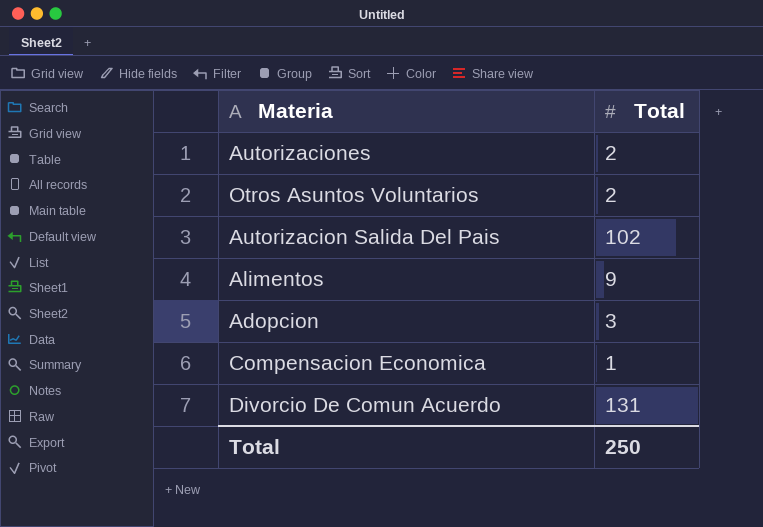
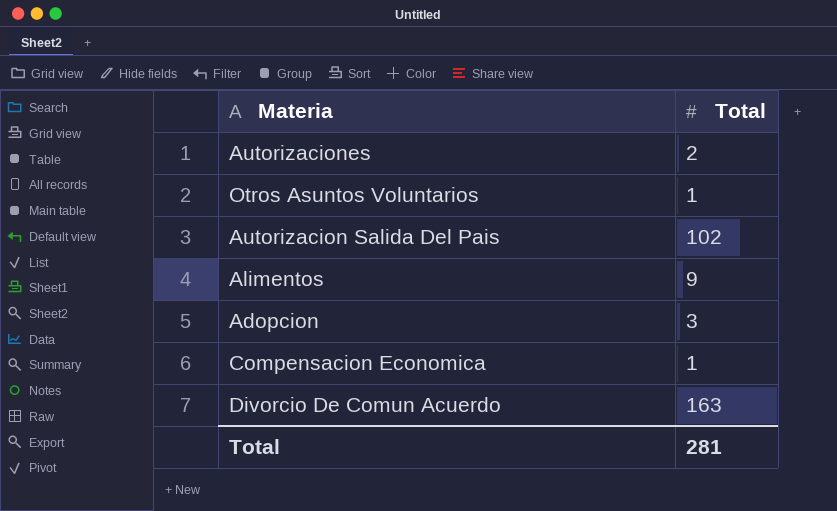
Otros Asuntos Voluntarios | Total: 2 -> 1
Divorcio De Comun Acuerdo | Total: 131 -> 163
Total | Total: 250 -> 281

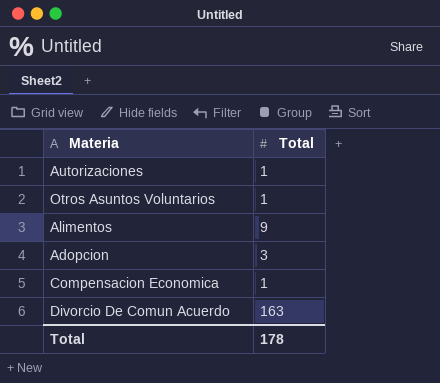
row Autorizacion Salida Del Pais: 102 -> none
Autorizaciones | Total: 2 -> 1
Total | Total: 281 -> 178

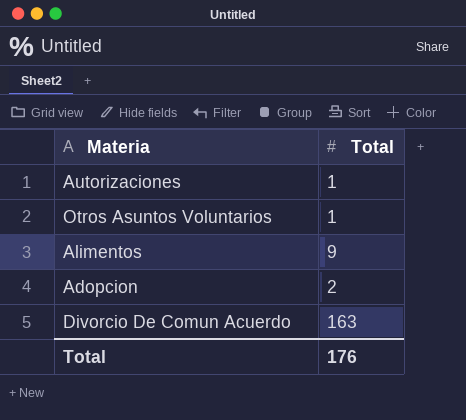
row Compensacion Economica: 1 -> none
Adopcion | Total: 3 -> 2
Total | Total: 178 -> 176

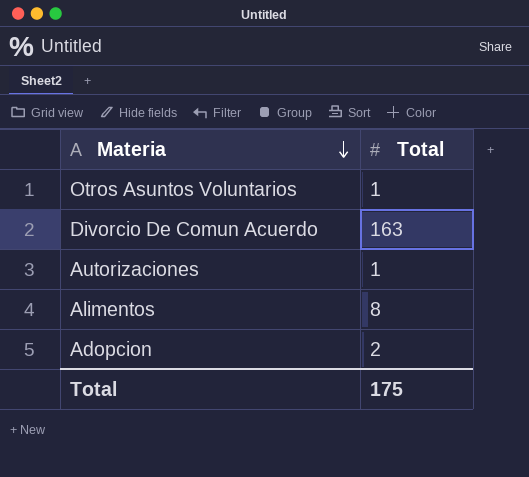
row order: none -> Materia descending
Alimentos | Total: 9 -> 8
Total | Total: 176 -> 175

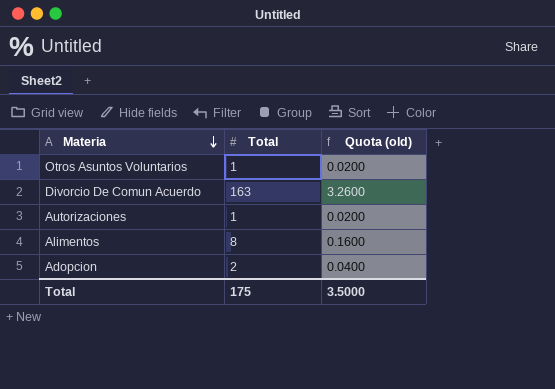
column Quota (old) | formula: none -> [Total] * 0.02

